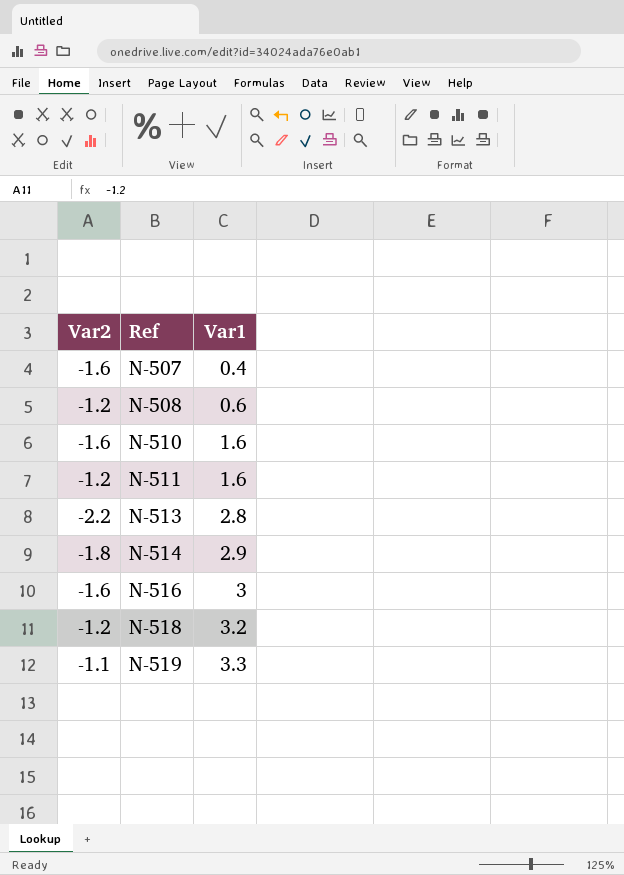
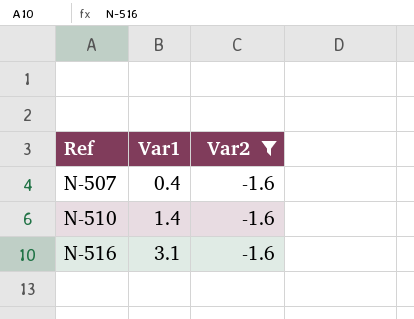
filter: none -> Var2 = -1.6
column Var2 | position: 1 -> 3
N-510 | Var1: 1.6 -> 1.4
N-516 | Var1: 3 -> 3.1

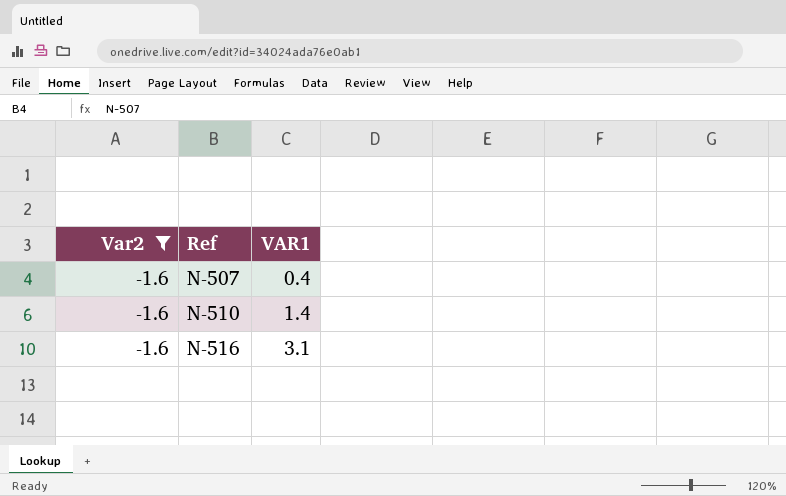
column Var2 | position: 3 -> 1
column name: Var1 -> VAR1

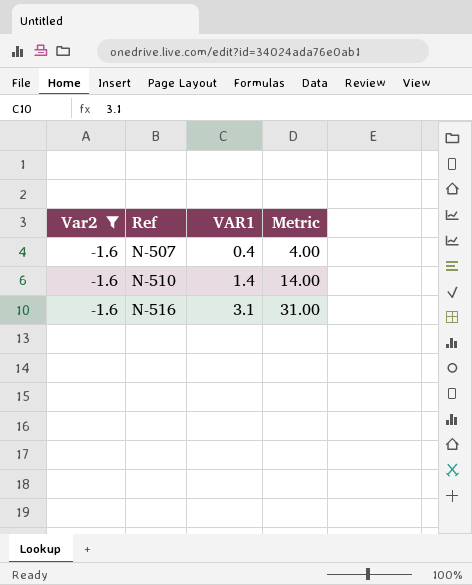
column Metric | formula: none -> [VAR1] * 10

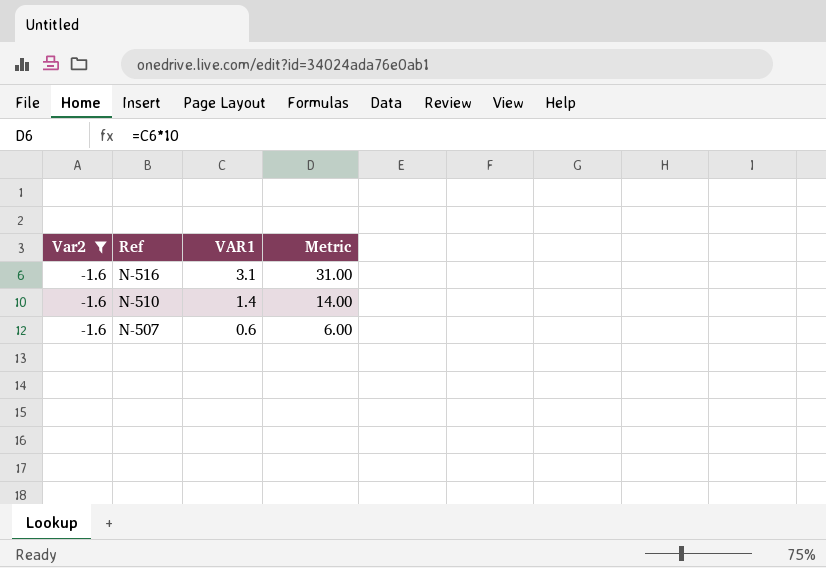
row order: Ref ascending -> Ref descending
N-507 | VAR1: 0.4 -> 0.6
N-507 | Metric: 4.00 -> 6.00

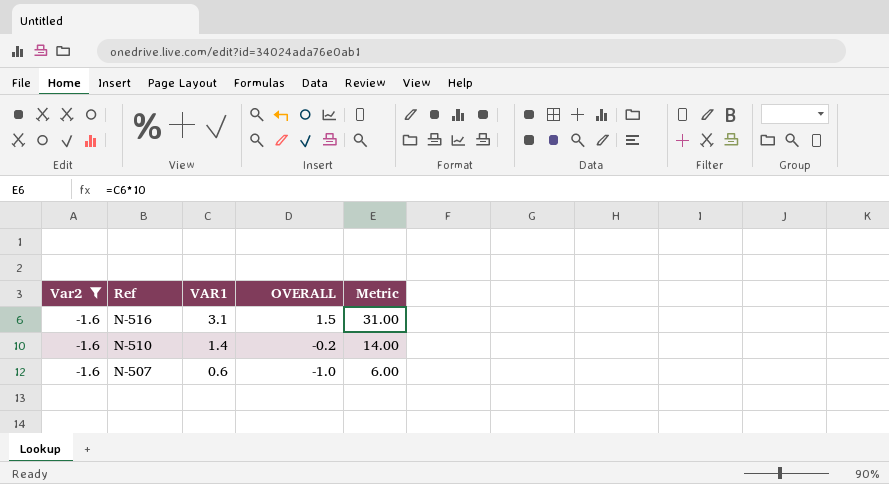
column OVERALL | formula: none -> [Var2] + [VAR1]

